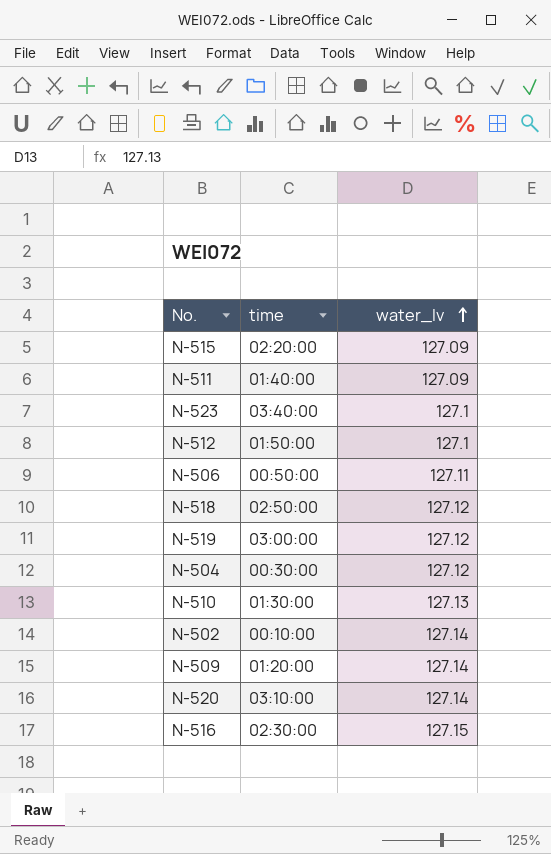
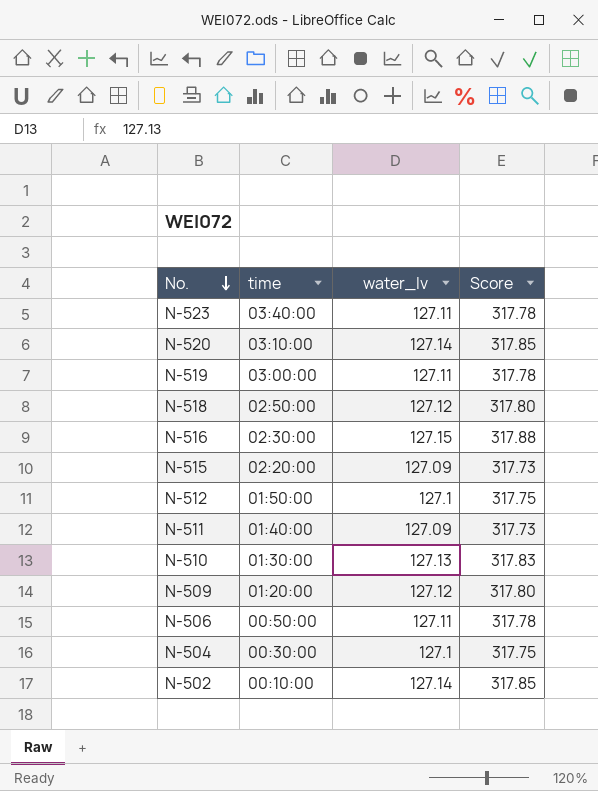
row order: water_lv ascending -> No. descending
column Score | formula: none -> [water_lv] * 2.5
N-523 | water_lv: 127.1 -> 127.11
N-519 | water_lv: 127.12 -> 127.11
N-509 | water_lv: 127.14 -> 127.12
N-504 | water_lv: 127.12 -> 127.1

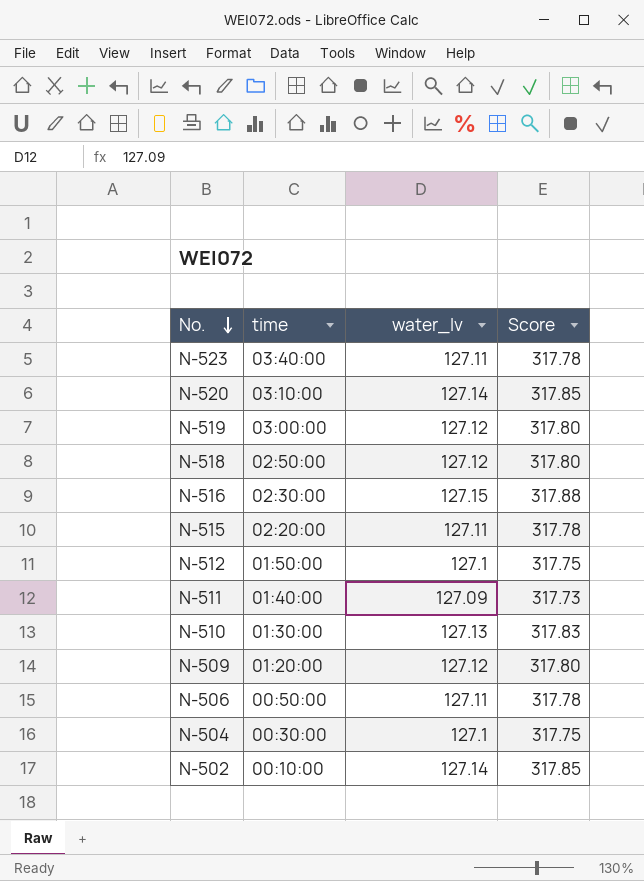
N-519 | water_lv: 127.11 -> 127.12
N-519 | Score: 317.78 -> 317.80
N-515 | water_lv: 127.09 -> 127.11
N-515 | Score: 317.73 -> 317.78

